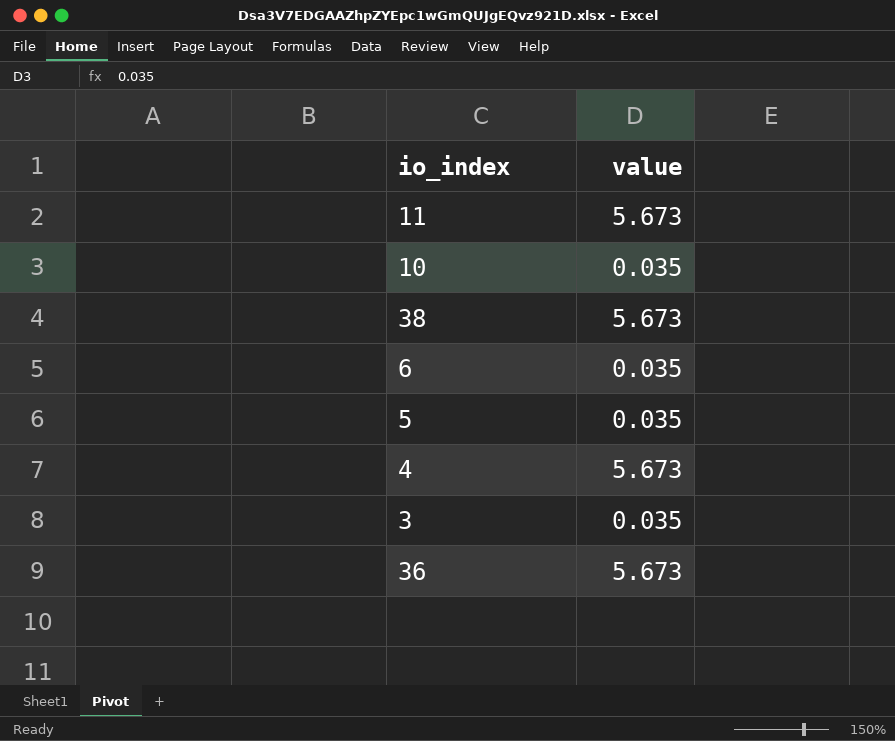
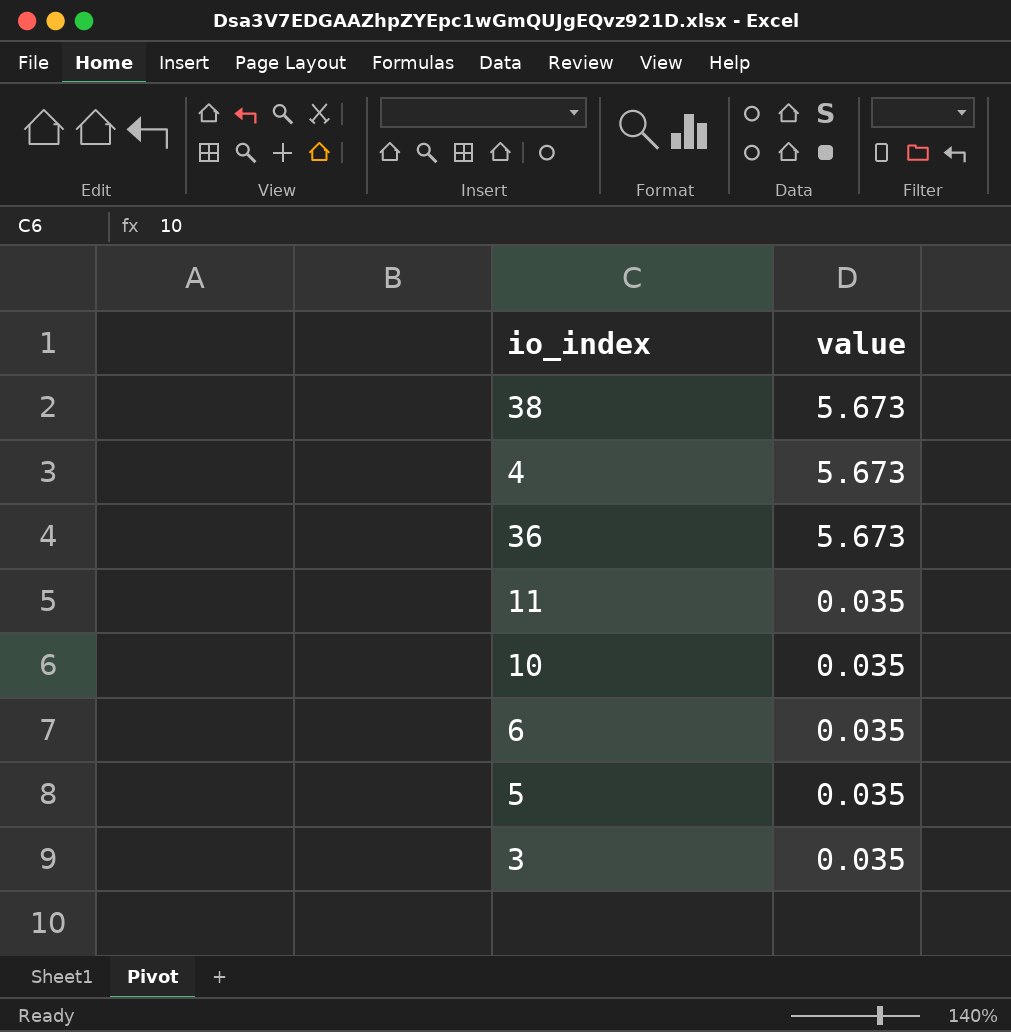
row order: none -> value descending
11 | value: 5.673 -> 0.035

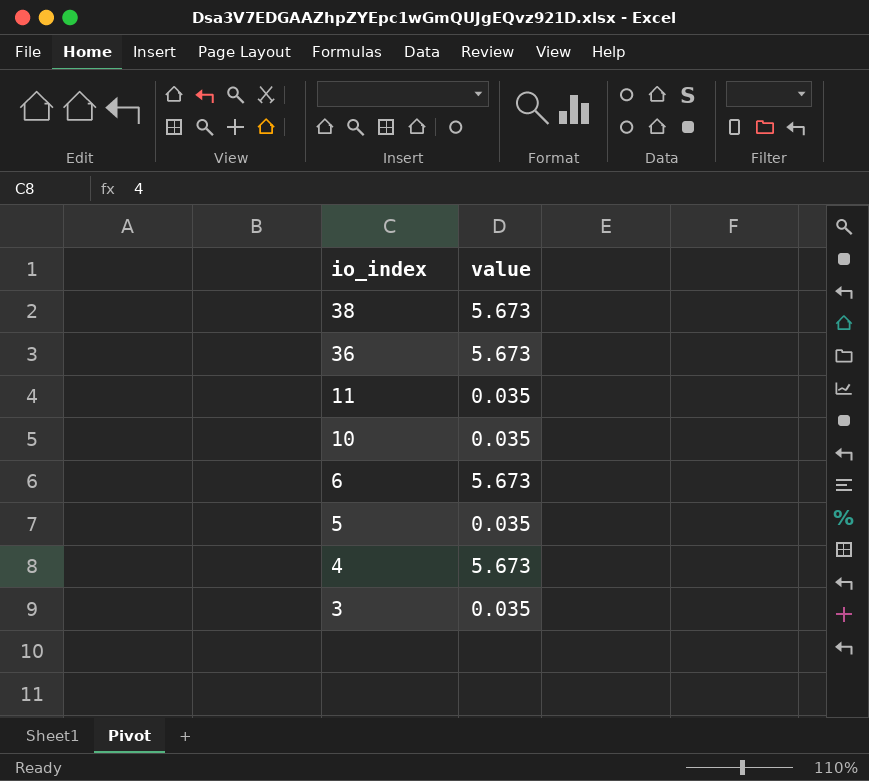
row order: value descending -> io_index descending
6 | value: 0.035 -> 5.673

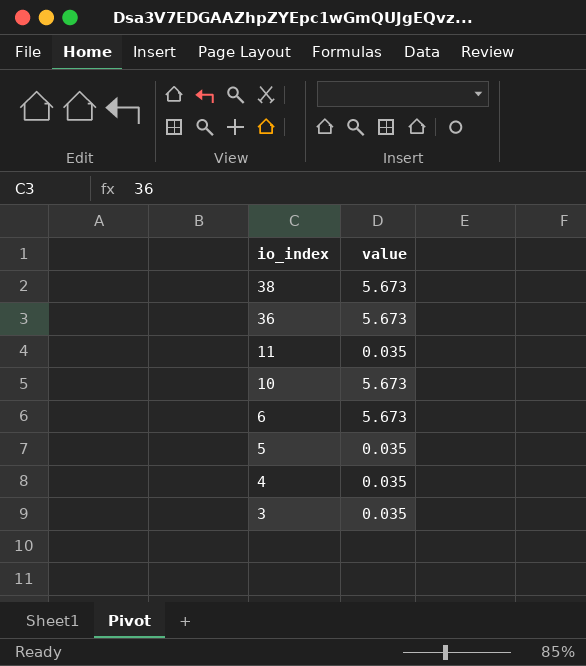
10 | value: 0.035 -> 5.673
4 | value: 5.673 -> 0.035

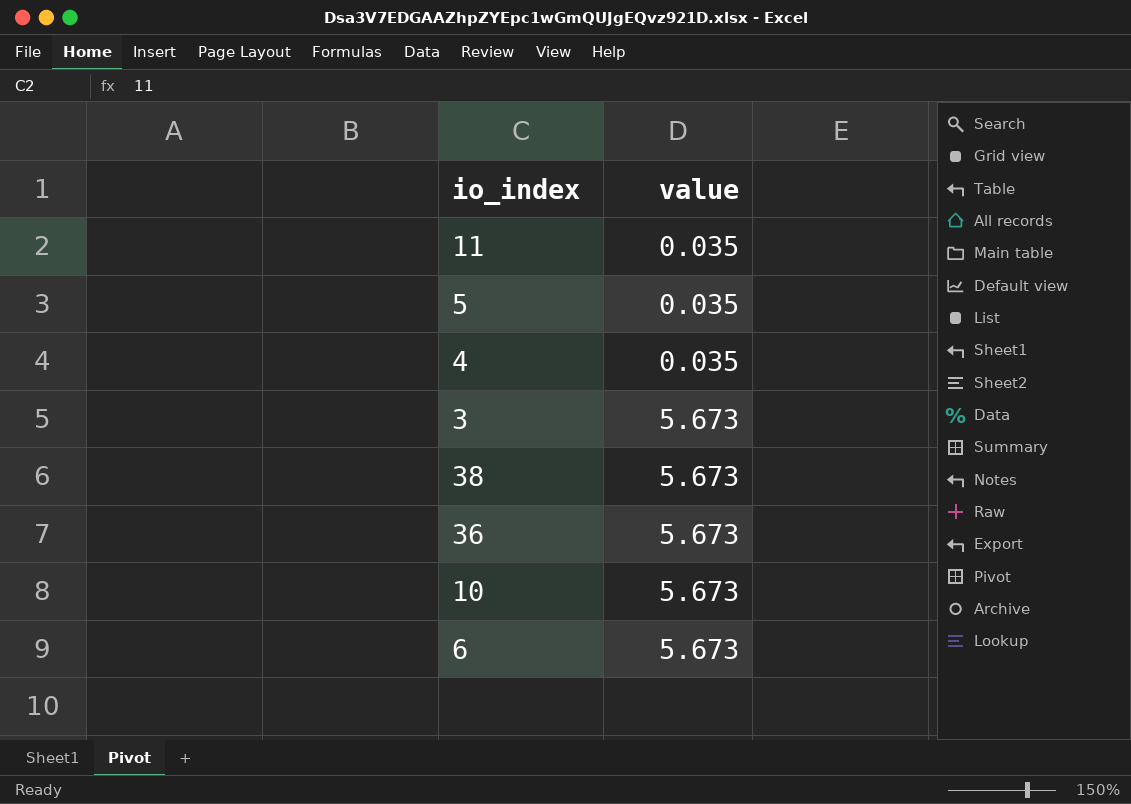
row order: io_index descending -> value ascending
3 | value: 0.035 -> 5.673

